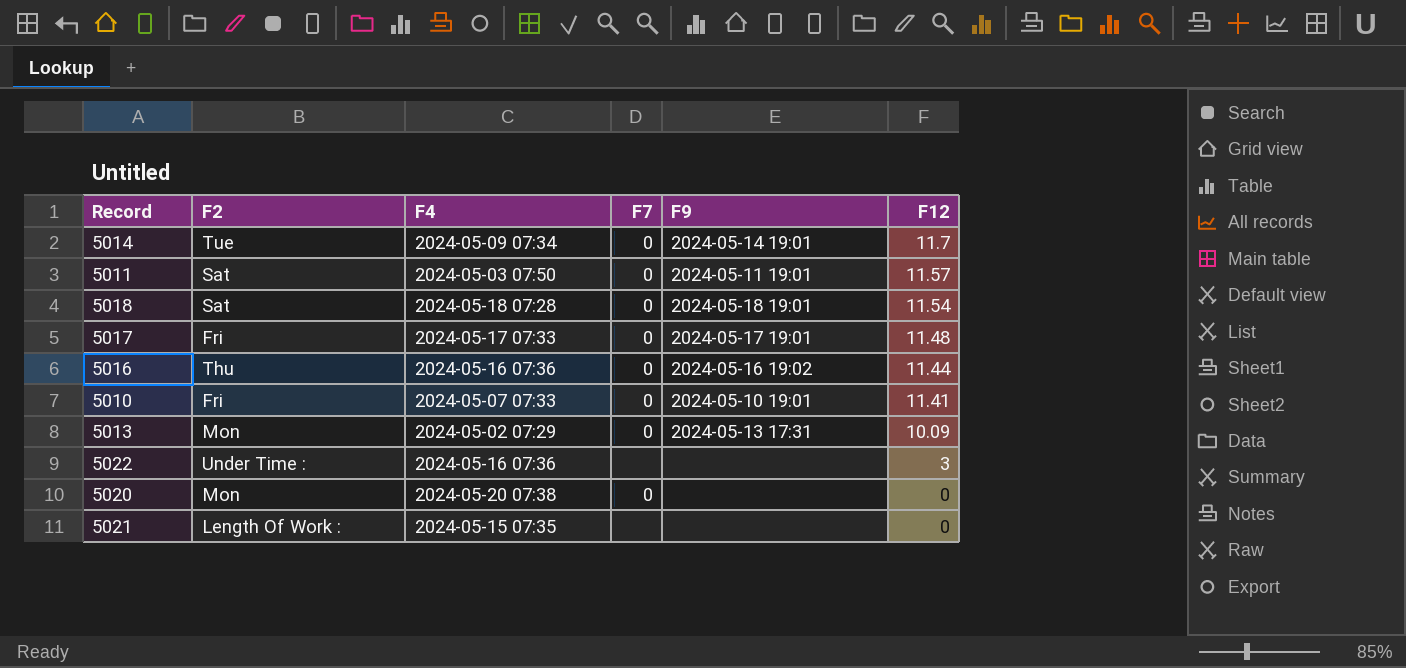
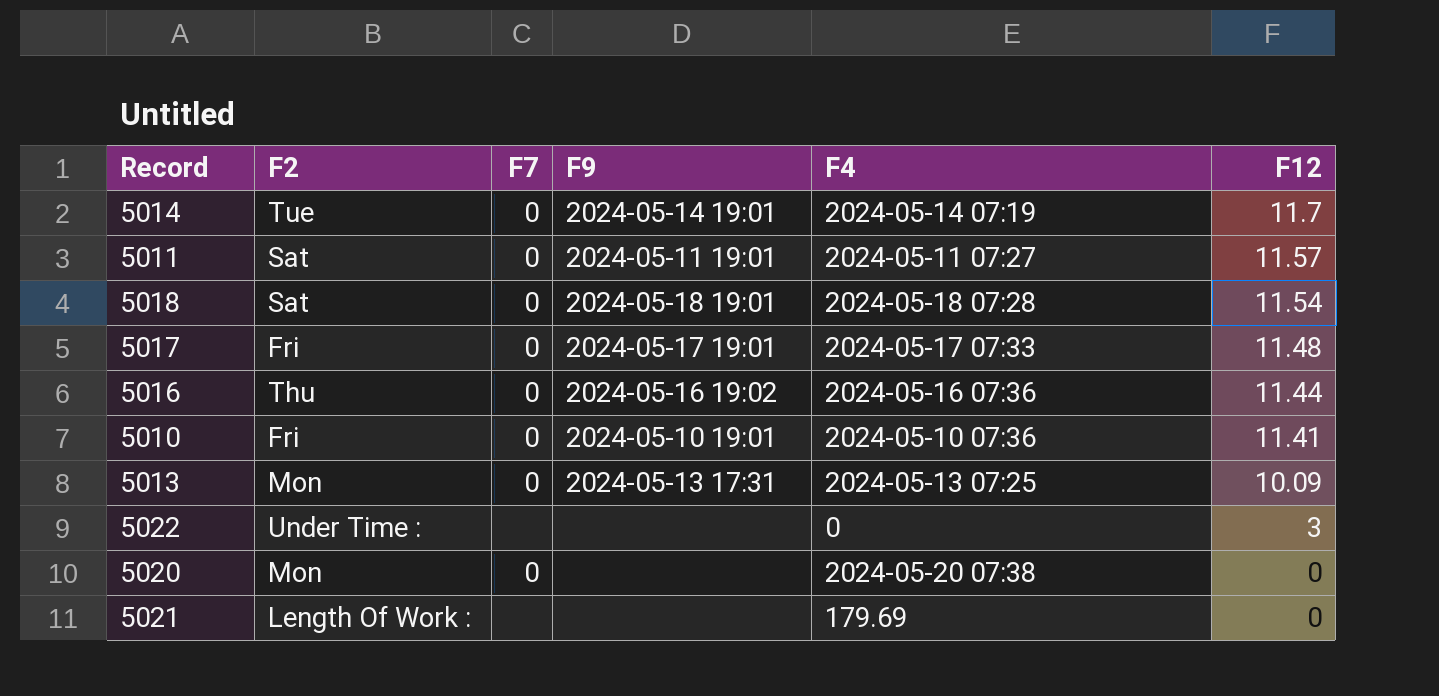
column F4 | position: 3 -> 5
5014 | F4: 2024-05-09 07:34 -> 2024-05-14 07:19
5011 | F4: 2024-05-03 07:50 -> 2024-05-11 07:27
5010 | F4: 2024-05-07 07:33 -> 2024-05-10 07:36
5013 | F4: 2024-05-02 07:29 -> 2024-05-13 07:25
5022 | F4: 2024-05-16 07:36 -> 0
5021 | F4: 2024-05-15 07:35 -> 179.69

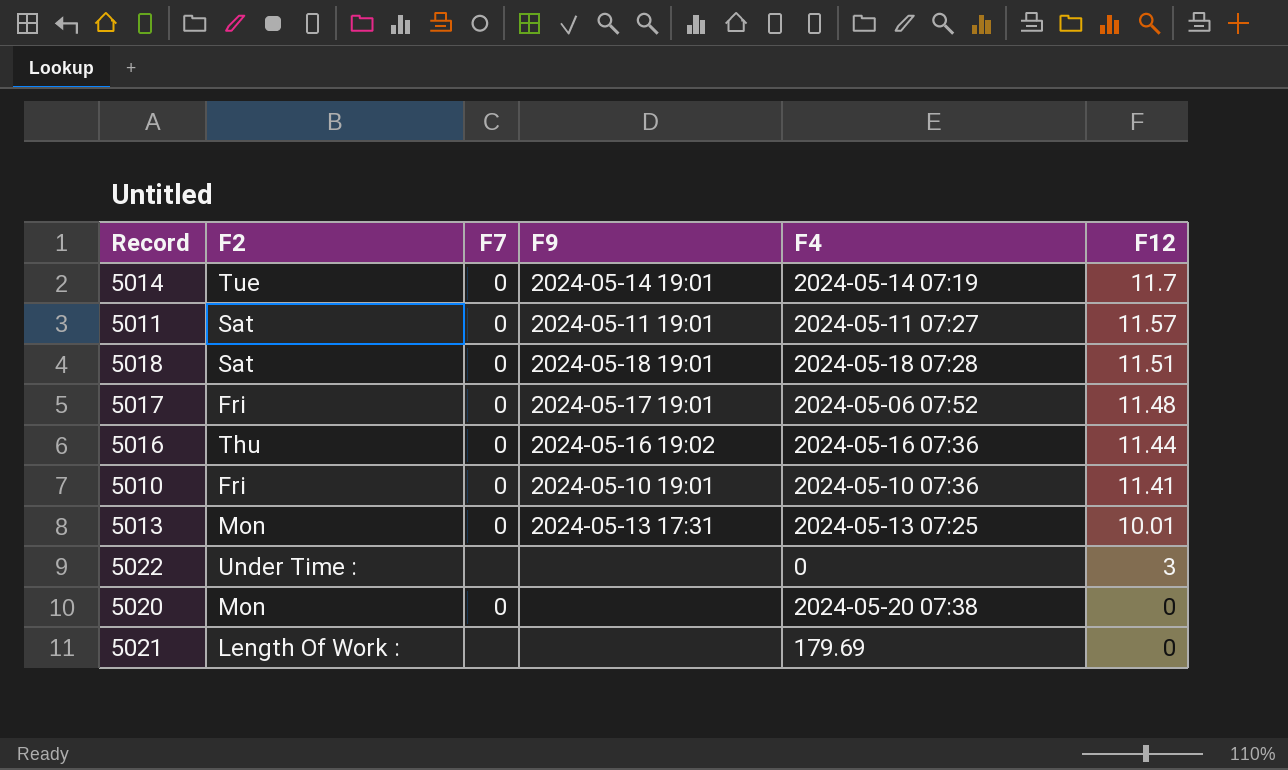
5018 | F12: 11.54 -> 11.51
5017 | F4: 2024-05-17 07:33 -> 2024-05-06 07:52
5013 | F12: 10.09 -> 10.01

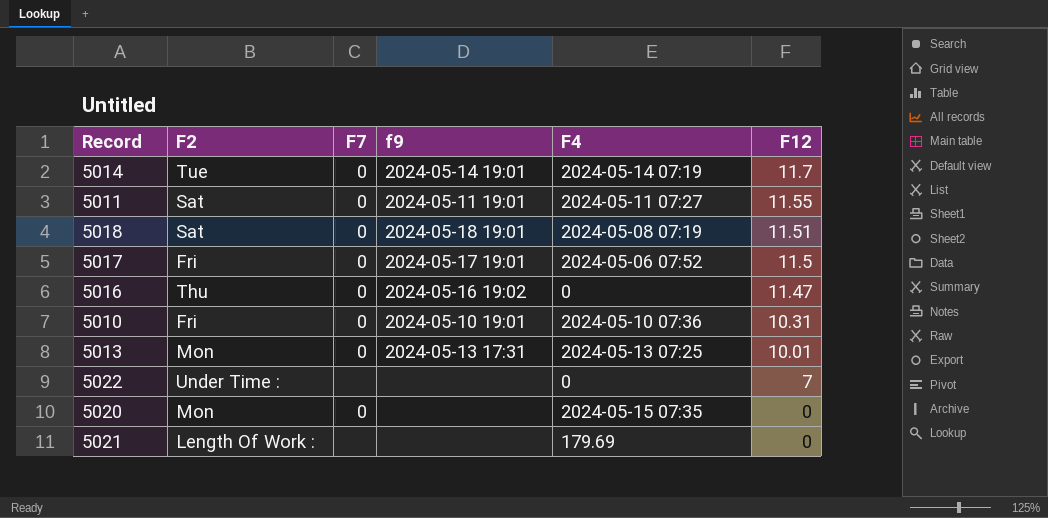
column name: F9 -> f9
5011 | F12: 11.57 -> 11.55
5018 | F4: 2024-05-18 07:28 -> 2024-05-08 07:19
5017 | F12: 11.48 -> 11.5
5016 | F4: 2024-05-16 07:36 -> 0
5016 | F12: 11.44 -> 11.47
5010 | F12: 11.41 -> 10.31
5022 | F12: 3 -> 7
5020 | F4: 2024-05-20 07:38 -> 2024-05-15 07:35

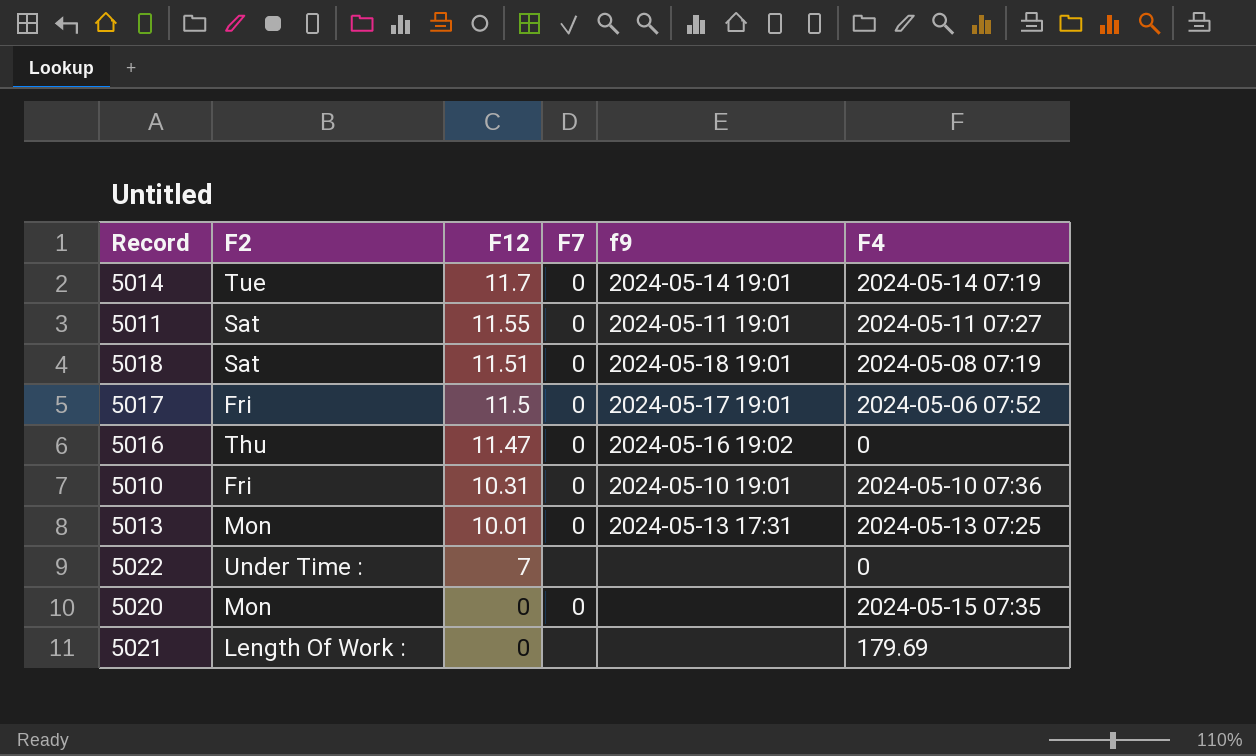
column F12 | position: 6 -> 3

